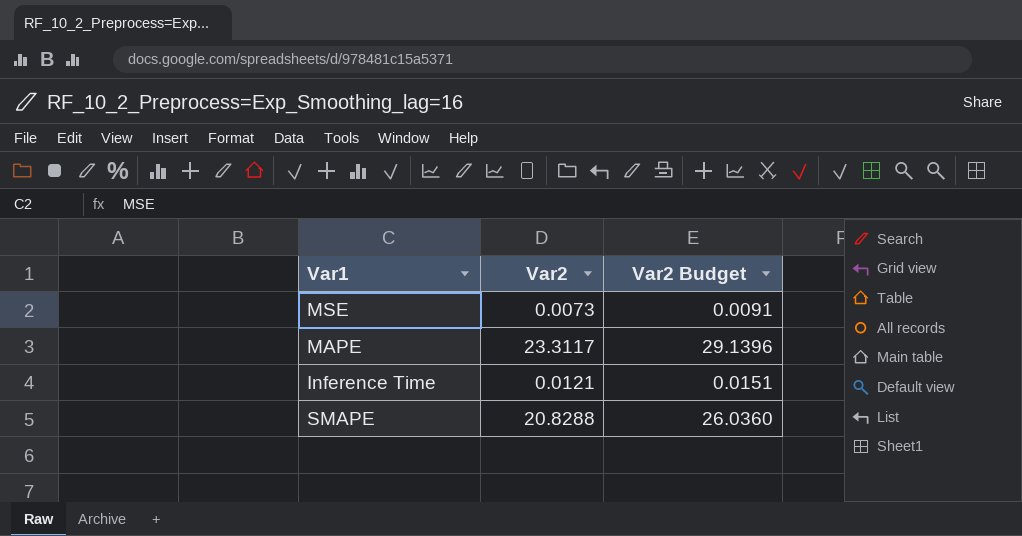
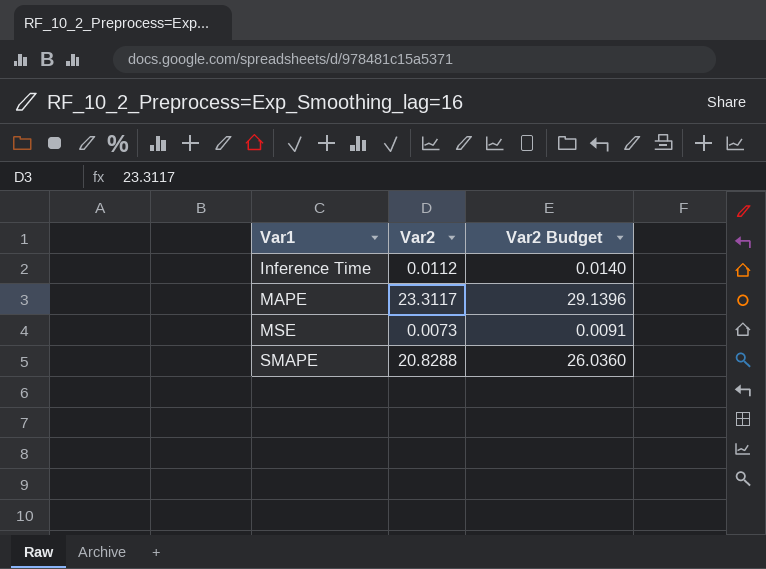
row order: none -> Var1 ascending
Inference Time | Var2: 0.0121 -> 0.0112
Inference Time | Var2 Budget: 0.0151 -> 0.0140

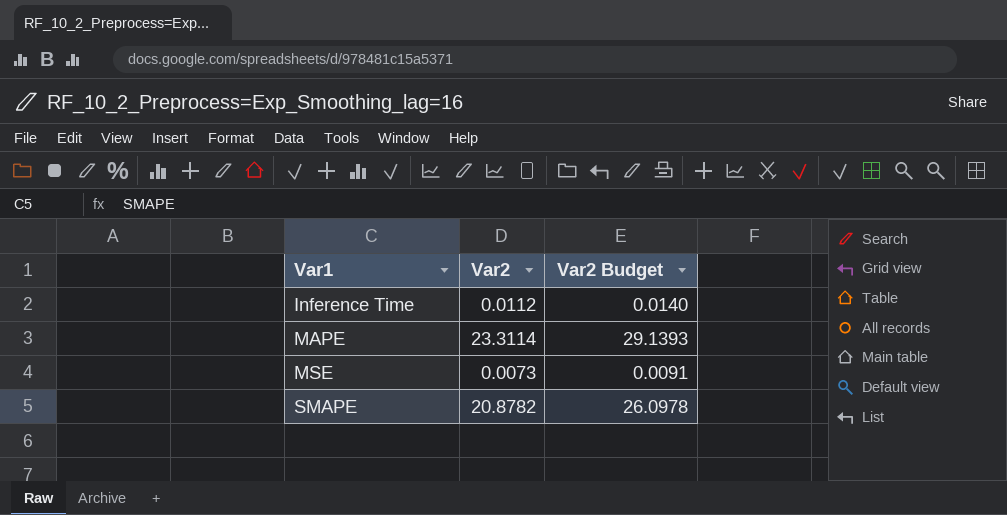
MAPE | Var2: 23.3117 -> 23.3114
MAPE | Var2 Budget: 29.1396 -> 29.1393
SMAPE | Var2: 20.8288 -> 20.8782
SMAPE | Var2 Budget: 26.0360 -> 26.0978

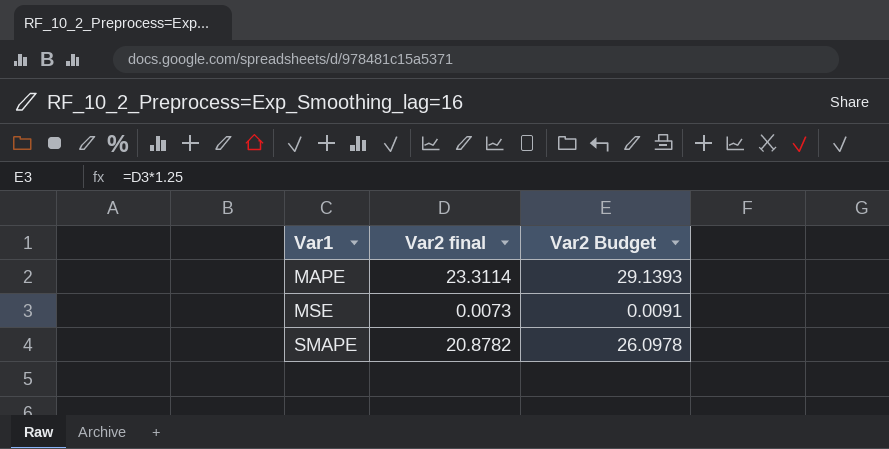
column name: Var2 -> Var2 final
row Inference Time: 0.0112 | 0.0140 -> none

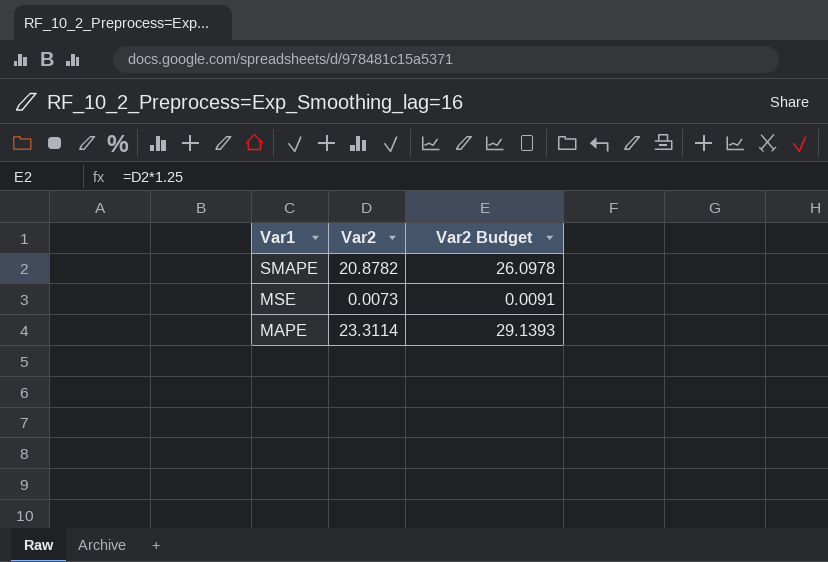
row order: Var1 ascending -> Var1 descending
column name: Var2 final -> Var2

